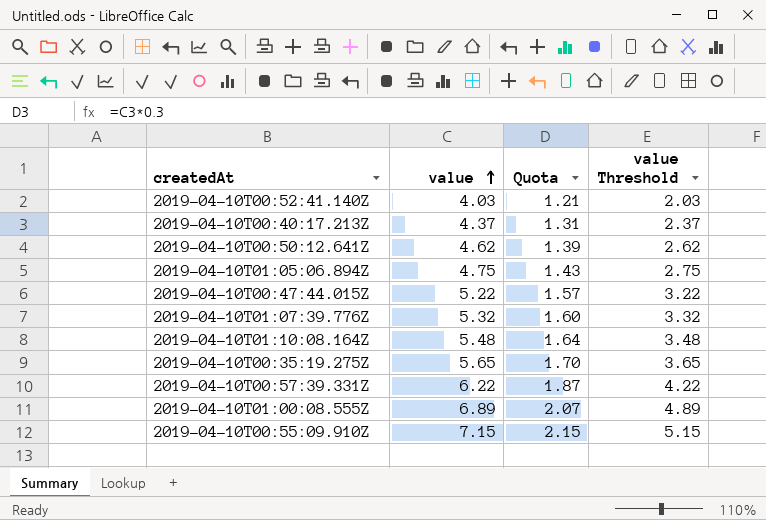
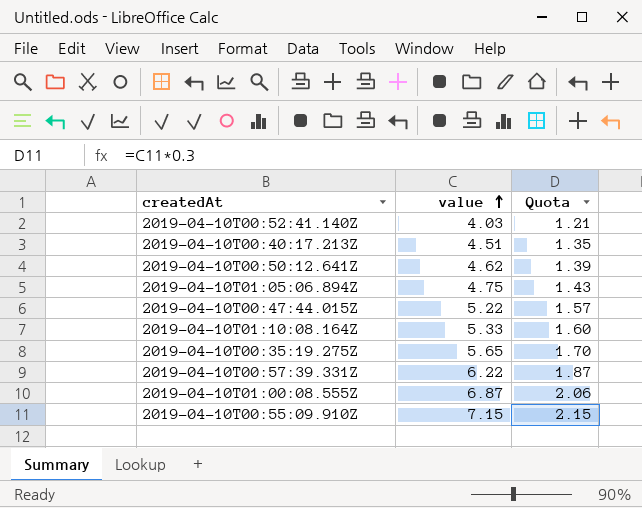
column value Threshold | formula: [value] - 2 -> none
row 2019-04-10T01:07:39.776Z: 5.32 | 1.60 | 3.32 -> none
2019-04-10T00:40:17.213Z | value: 4.37 -> 4.51
2019-04-10T00:40:17.213Z | Quota: 1.31 -> 1.35
2019-04-10T01:10:08.164Z | value: 5.48 -> 5.33
2019-04-10T01:10:08.164Z | Quota: 1.64 -> 1.60
2019-04-10T01:00:08.555Z | value: 6.89 -> 6.87
2019-04-10T01:00:08.555Z | Quota: 2.07 -> 2.06

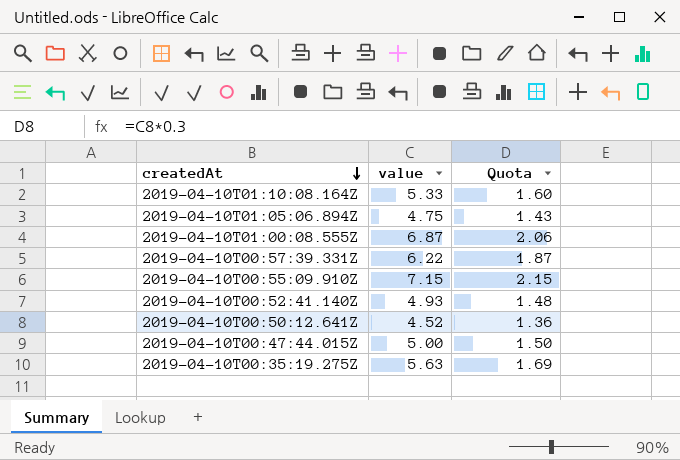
row order: value ascending -> createdAt descending
row 2019-04-10T00:40:17.213Z: 4.51 | 1.35 -> none
2019-04-10T00:52:41.140Z | value: 4.03 -> 4.93
2019-04-10T00:52:41.140Z | Quota: 1.21 -> 1.48
2019-04-10T00:50:12.641Z | value: 4.62 -> 4.52
2019-04-10T00:50:12.641Z | Quota: 1.39 -> 1.36
2019-04-10T00:47:44.015Z | value: 5.22 -> 5.00
2019-04-10T00:47:44.015Z | Quota: 1.57 -> 1.50
2019-04-10T00:35:19.275Z | value: 5.65 -> 5.63
2019-04-10T00:35:19.275Z | Quota: 1.70 -> 1.69

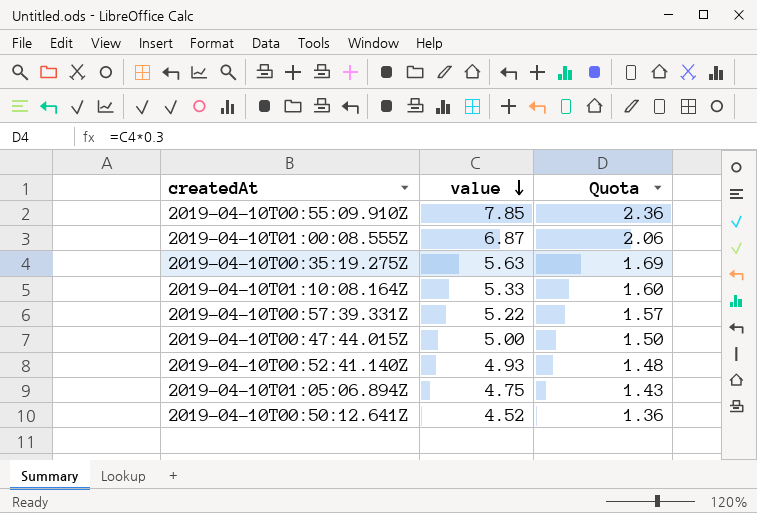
row order: createdAt descending -> value descending
2019-04-10T00:55:09.910Z | value: 7.15 -> 7.85
2019-04-10T00:55:09.910Z | Quota: 2.15 -> 2.36
2019-04-10T00:57:39.331Z | value: 6.22 -> 5.22
2019-04-10T00:57:39.331Z | Quota: 1.87 -> 1.57

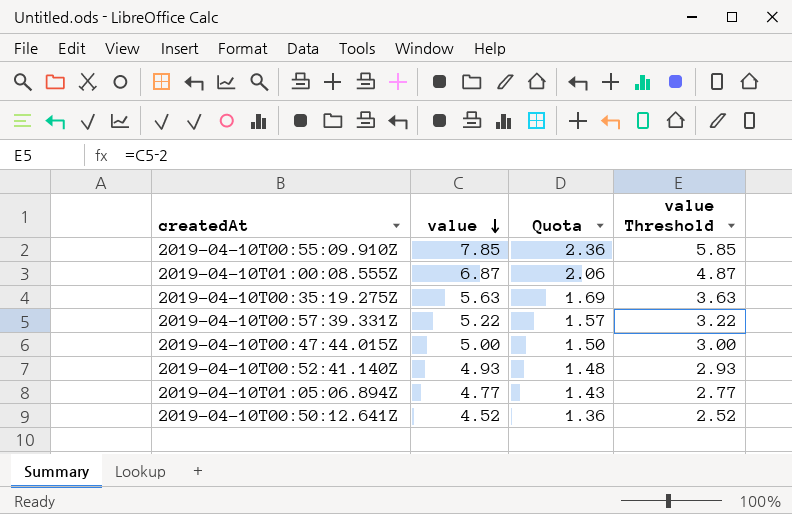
column value Threshold | formula: none -> [value] - 2
row 2019-04-10T01:10:08.164Z: 5.33 | 1.60 -> none
2019-04-10T01:05:06.894Z | value: 4.75 -> 4.77

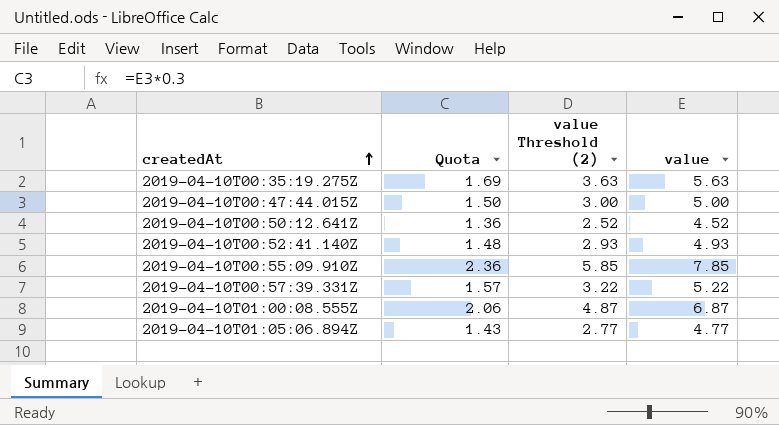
row order: value descending -> createdAt ascending
column name: value Threshold -> value Threshold (2)
column value | position: 2 -> 4

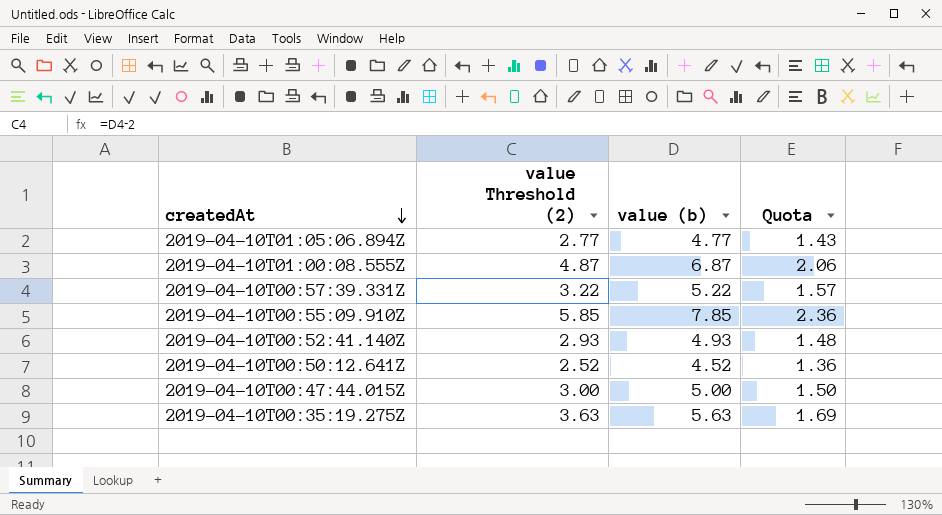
row order: createdAt ascending -> createdAt descending
column name: value -> value (b)
column Quota | position: 2 -> 4

